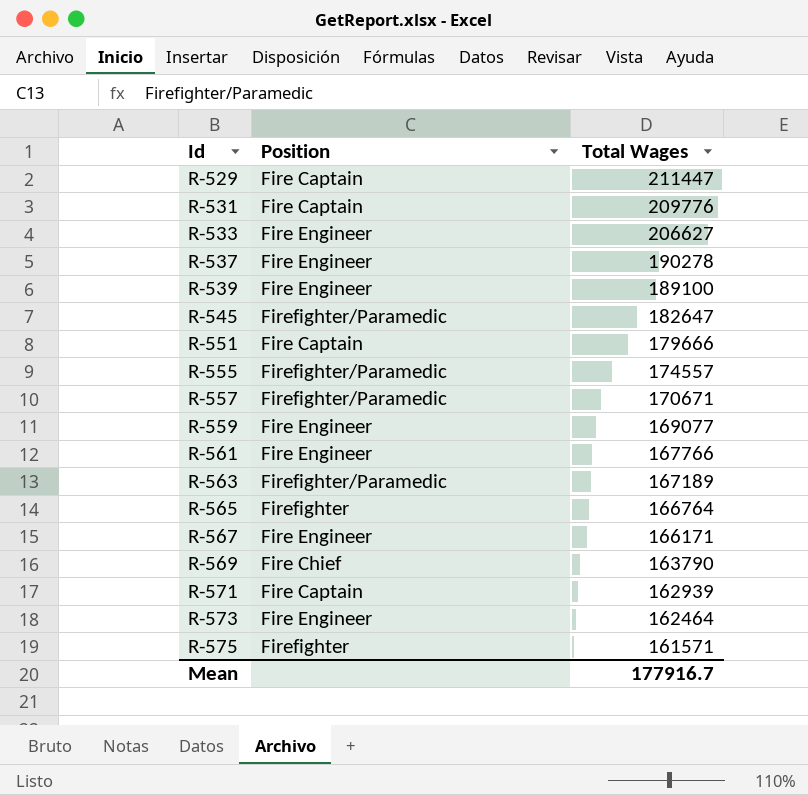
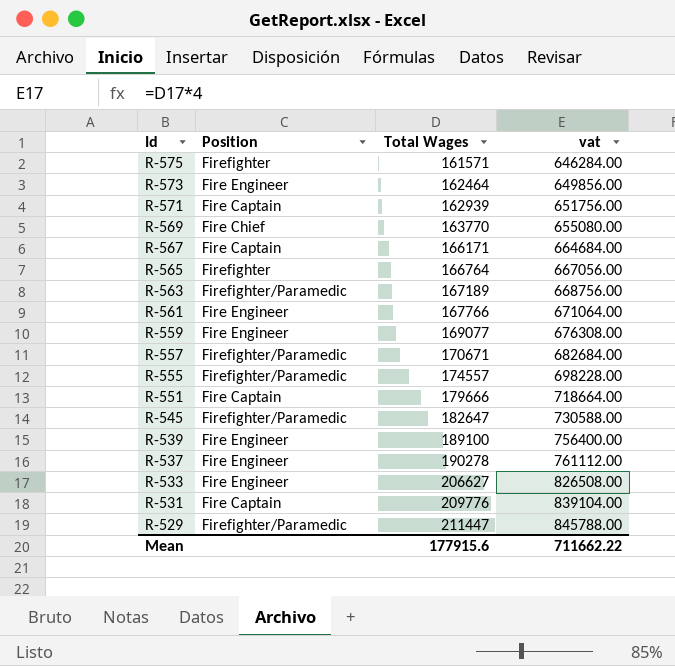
row order: Id ascending -> Id descending
column vat | formula: none -> [Total Wages] * 4
R-569 | Total Wages: 163790 -> 163770
R-567 | Position: Fire Engineer -> Fire Captain
R-529 | Position: Fire Captain -> Firefighter/Paramedic
Mean | Total Wages: 177916.7 -> 177915.6

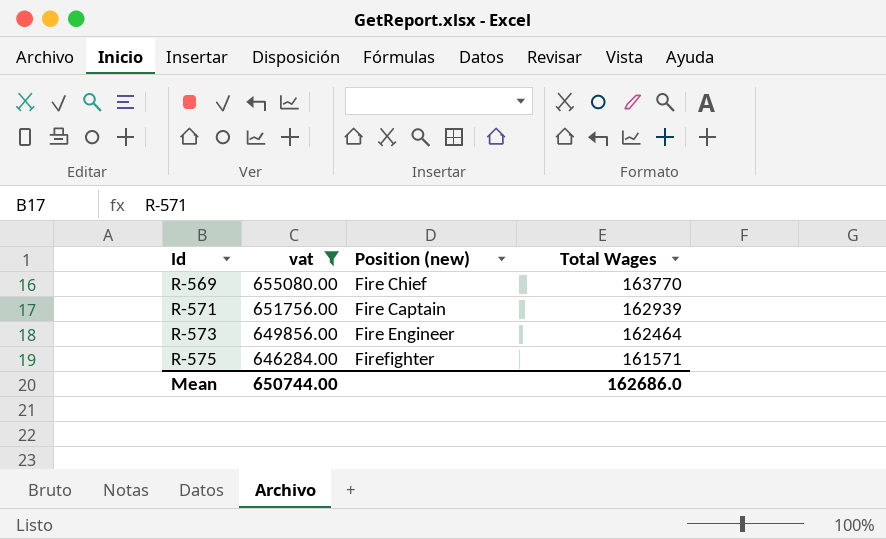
filter: none -> vat <= 655080.00
row order: Id descending -> Id ascending
column vat | position: 4 -> 2
column name: Position -> Position (new)
Mean | vat: 711662.22 -> 650744.00
Mean | Total Wages: 177915.6 -> 162686.0

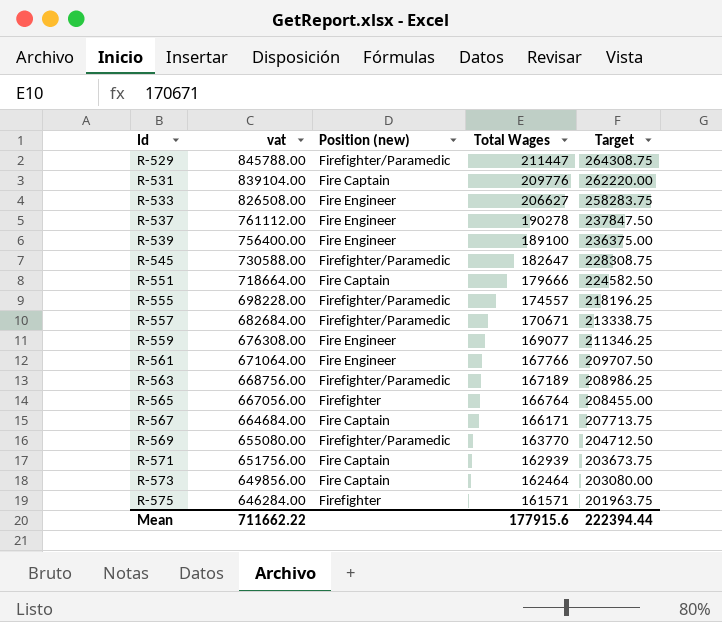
filter: vat <= 655080.00 -> none
column Target | formula: none -> [Total Wages] * 1.25
R-569 | Position (new): Fire Chief -> Firefighter/Paramedic
R-573 | Position (new): Fire Engineer -> Fire Captain
Mean | vat: 650744.00 -> 711662.22
Mean | Total Wages: 162686.0 -> 177915.6

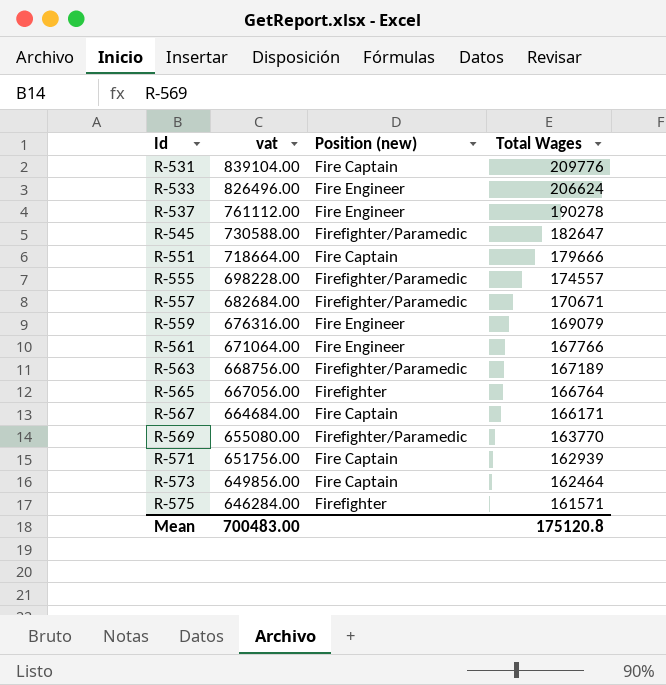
column Target | formula: [Total Wages] * 1.25 -> none
row R-529: 845788.00 | Firefighter/Paramedic | 211447 | 264308.75 -> none
row R-539: 756400.00 | Fire Engineer | 189100 | 236375.00 -> none
R-533 | vat: 826508.00 -> 826496.00
R-533 | Total Wages: 206627 -> 206624
R-559 | vat: 676308.00 -> 676316.00
R-559 | Total Wages: 169077 -> 169079
Mean | vat: 711662.22 -> 700483.00
Mean | Total Wages: 177915.6 -> 175120.8

